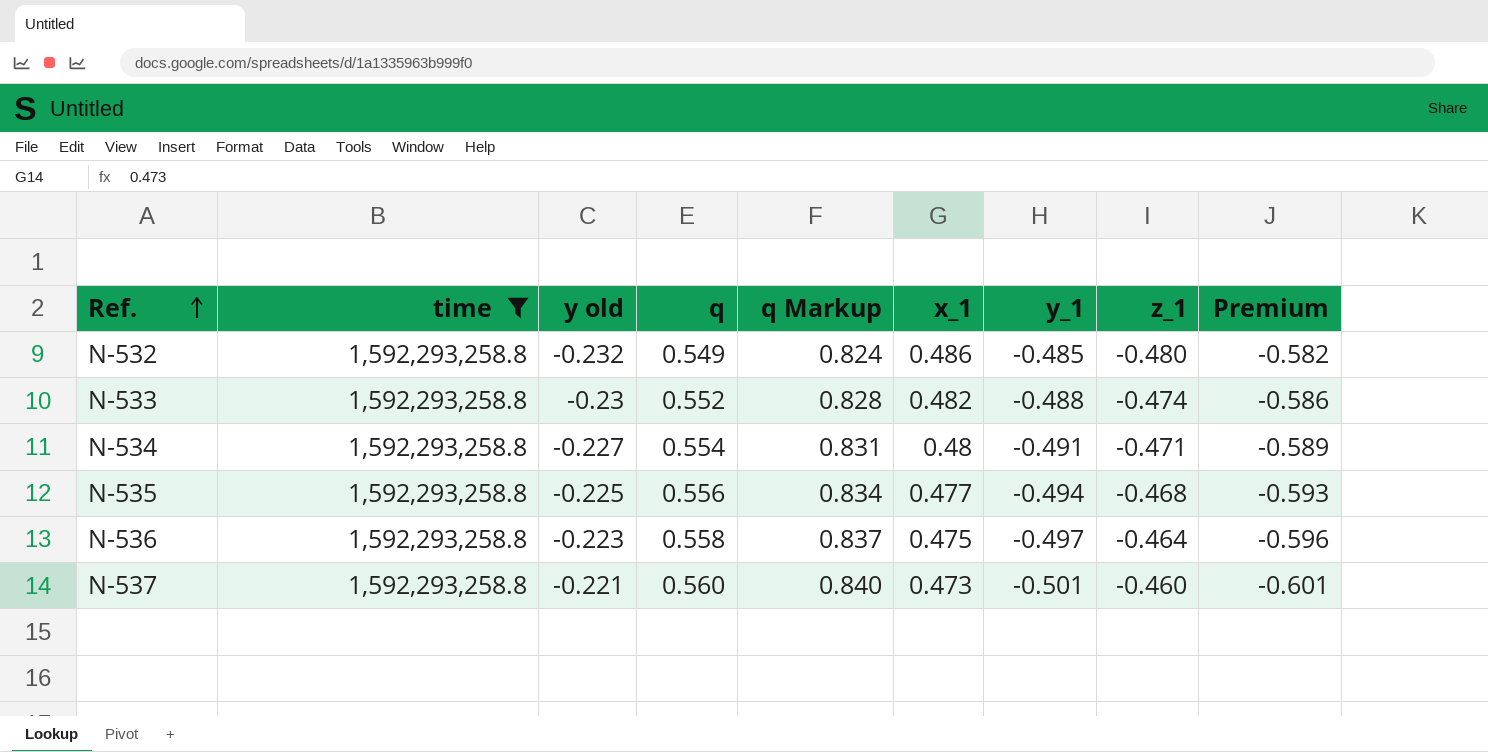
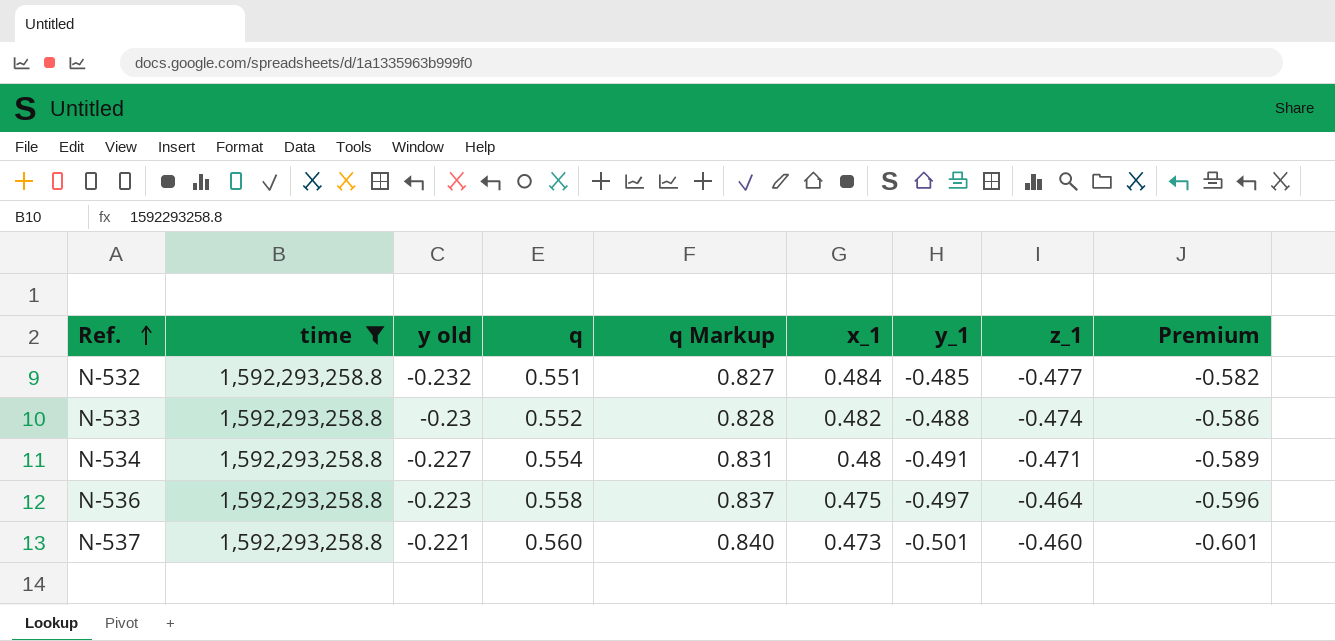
row N-535: 1,592,293,258.8 | -0.225 | 0.556 | 0.834 | 0.477 | -0.494 | -0.468 | -0.593 -> none
N-532 | q: 0.549 -> 0.551
N-532 | q Markup: 0.824 -> 0.827
N-532 | x_1: 0.486 -> 0.484
N-532 | z_1: -0.480 -> -0.477

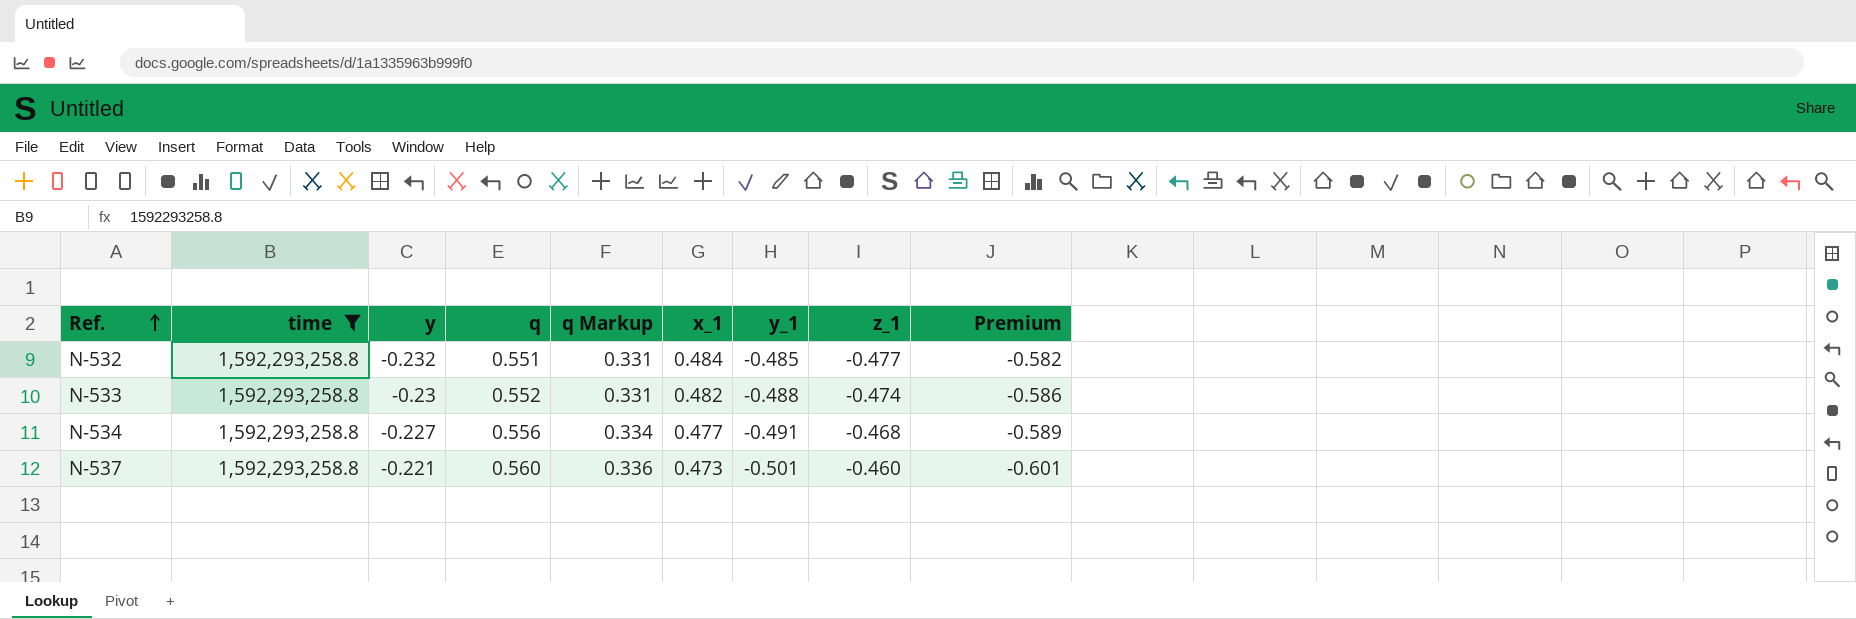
column name: y old -> y
column q Markup | formula: [q] * 1.5 -> [q] * 0.6
row N-536: 1,592,293,258.8 | -0.223 | 0.558 | 0.837 | 0.475 | -0.497 | -0.464 | -0.596 -> none
N-534 | q: 0.554 -> 0.556
N-534 | x_1: 0.48 -> 0.477
N-534 | z_1: -0.471 -> -0.468

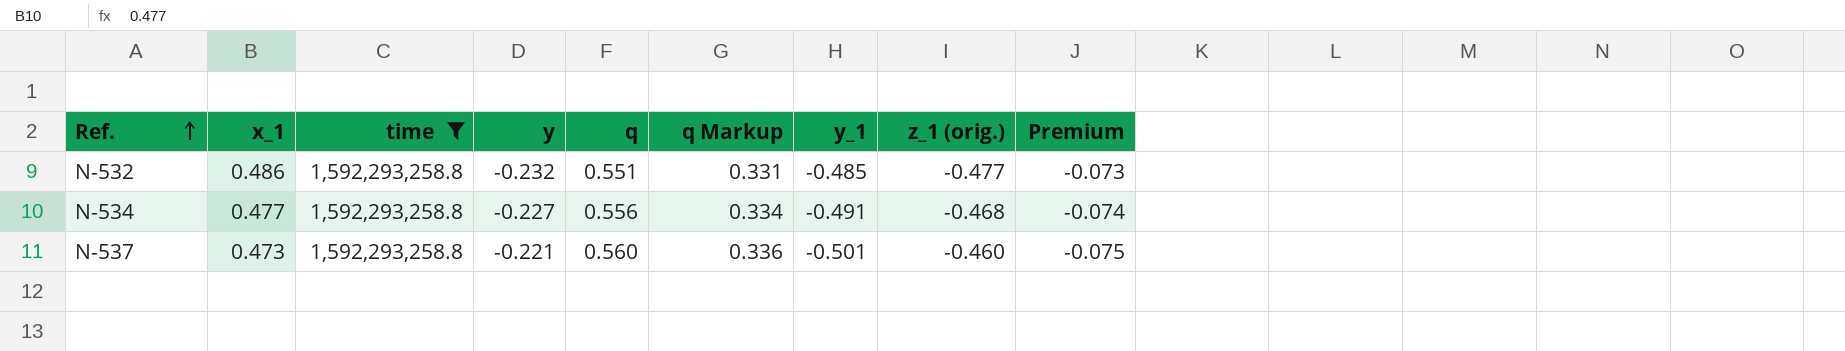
column x_1 | position: 6 -> 2
column name: z_1 -> z_1 (orig.)
column Premium | formula: [y_1] * 1.2 -> [y_1] * 0.15
row N-533: 1,592,293,258.8 | -0.23 | 0.552 | 0.331 | 0.482 | -0.488 | -0.474 | -0.586 -> none
N-532 | x_1: 0.484 -> 0.486

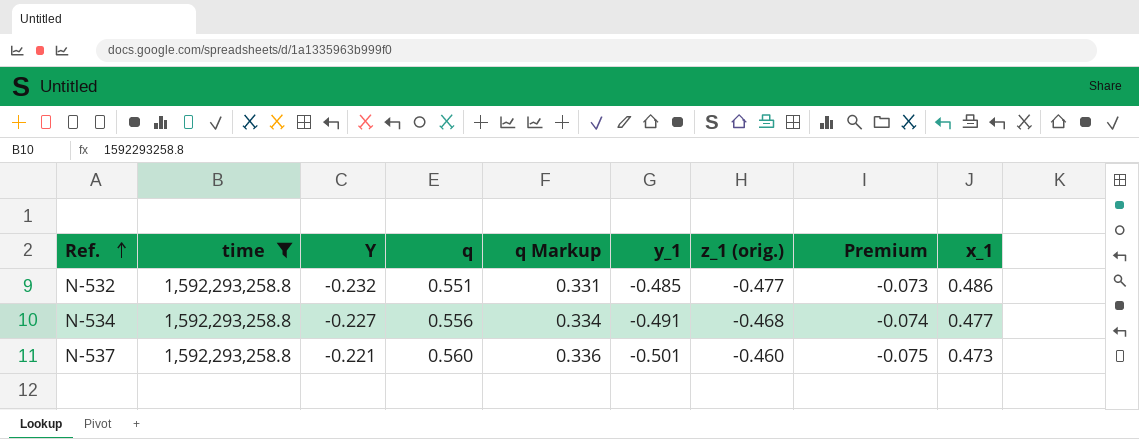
column name: y -> Y
column x_1 | position: 2 -> 9

